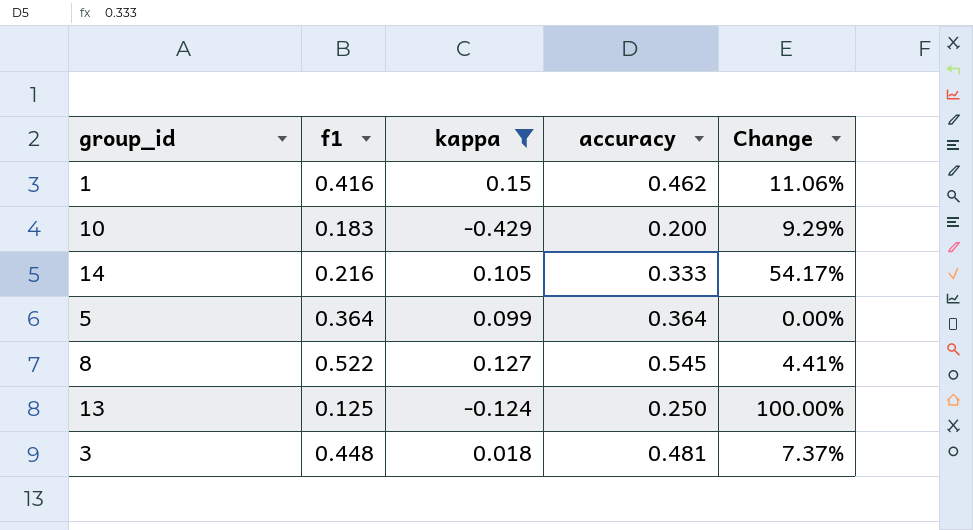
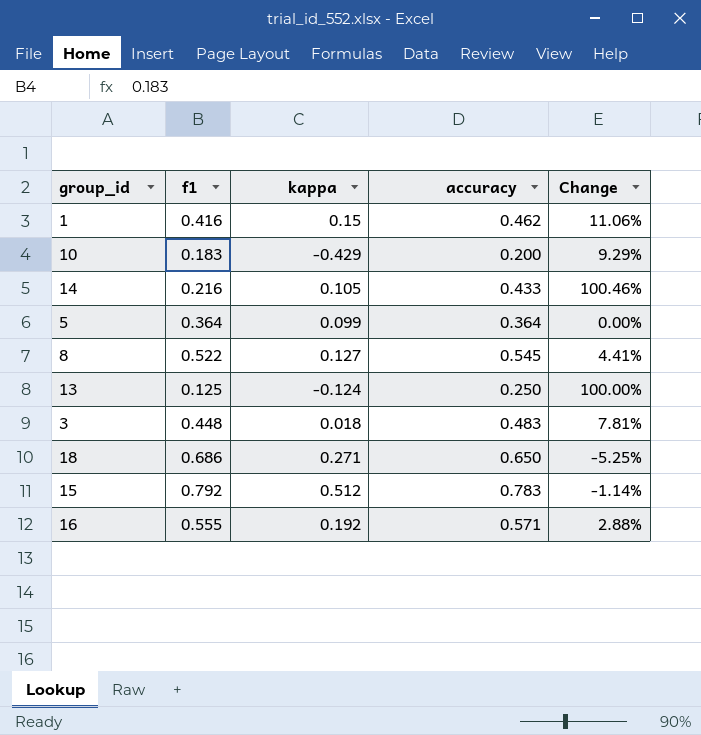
filter: kappa <= 0.15 -> none
14 | accuracy: 0.333 -> 0.433
14 | Change: 54.17% -> 100.46%
3 | accuracy: 0.481 -> 0.483
3 | Change: 7.37% -> 7.81%

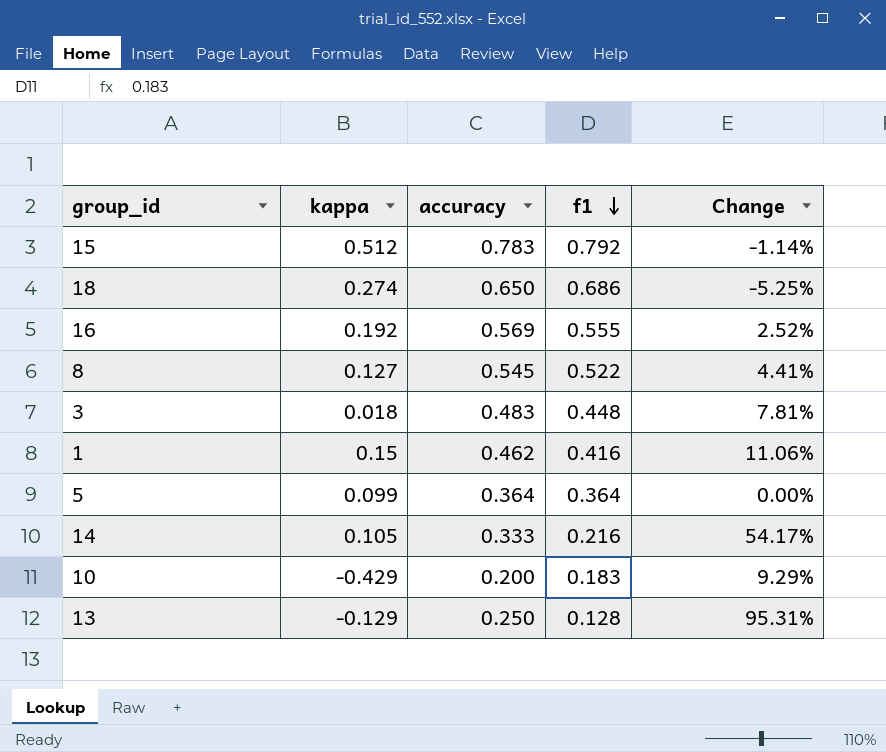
row order: none -> f1 descending
column f1 | position: 2 -> 4
18 | kappa: 0.271 -> 0.274
16 | accuracy: 0.571 -> 0.569
16 | Change: 2.88% -> 2.52%
14 | accuracy: 0.433 -> 0.333
14 | Change: 100.46% -> 54.17%
13 | kappa: -0.124 -> -0.129
13 | f1: 0.125 -> 0.128
13 | Change: 100.00% -> 95.31%

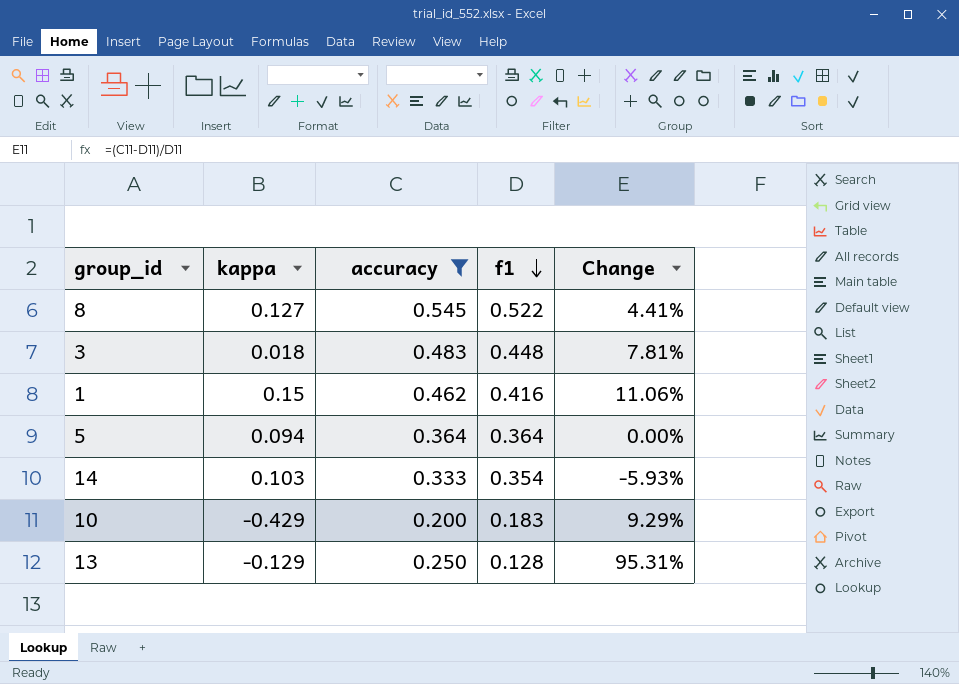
filter: none -> accuracy <= 0.545
5 | kappa: 0.099 -> 0.094
14 | kappa: 0.105 -> 0.103
14 | f1: 0.216 -> 0.354
14 | Change: 54.17% -> -5.93%

